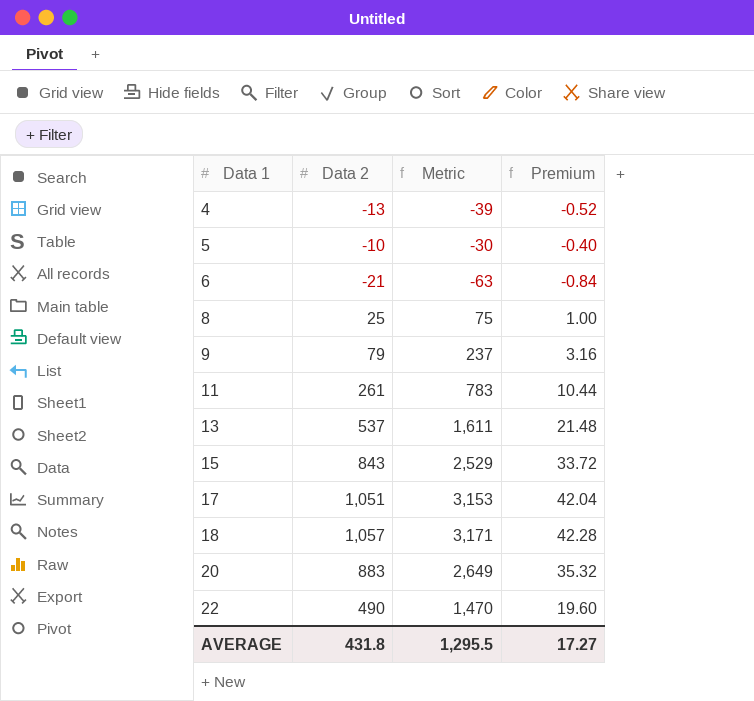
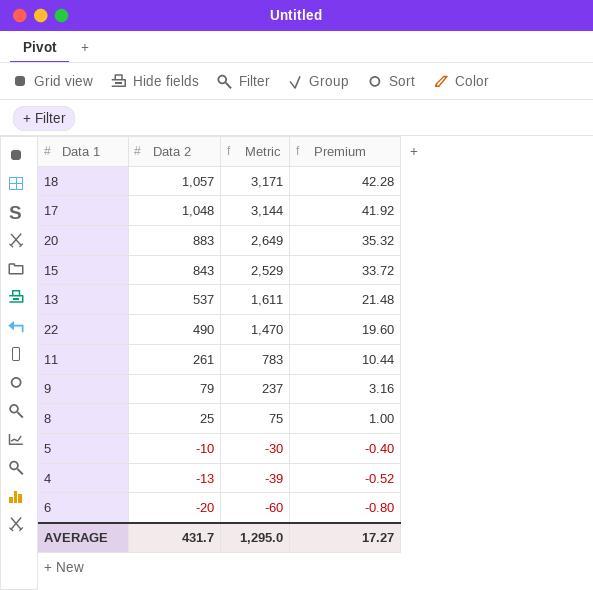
row order: Data 1 ascending -> Data 2 descending
17 | Data 2: 1,051 -> 1,048
17 | Metric: 3,153 -> 3,144
17 | Premium: 42.04 -> 41.92
6 | Data 2: -21 -> -20
6 | Metric: -63 -> -60
6 | Premium: -0.84 -> -0.80
AVERAGE | Data 2: 431.8 -> 431.7
AVERAGE | Metric: 1,295.5 -> 1,295.0

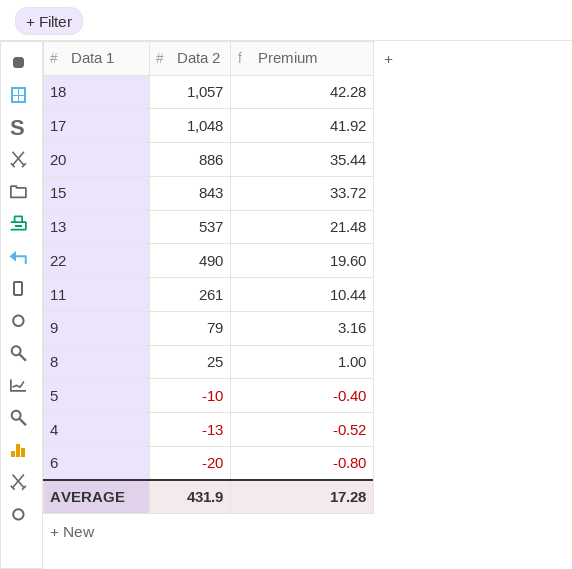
column Metric | formula: [Data 2] * 3 -> none
20 | Data 2: 883 -> 886
20 | Premium: 35.32 -> 35.44
AVERAGE | Data 2: 431.7 -> 431.9
AVERAGE | Premium: 17.27 -> 17.28

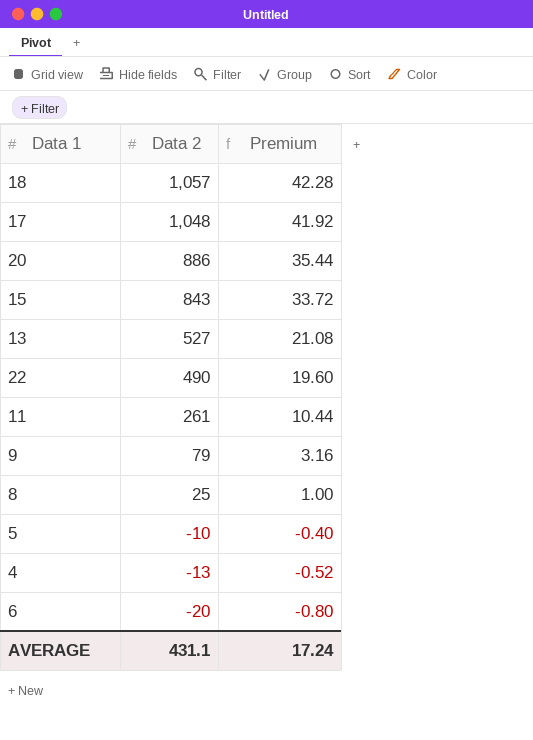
13 | Data 2: 537 -> 527
13 | Premium: 21.48 -> 21.08
AVERAGE | Data 2: 431.9 -> 431.1
AVERAGE | Premium: 17.28 -> 17.24

